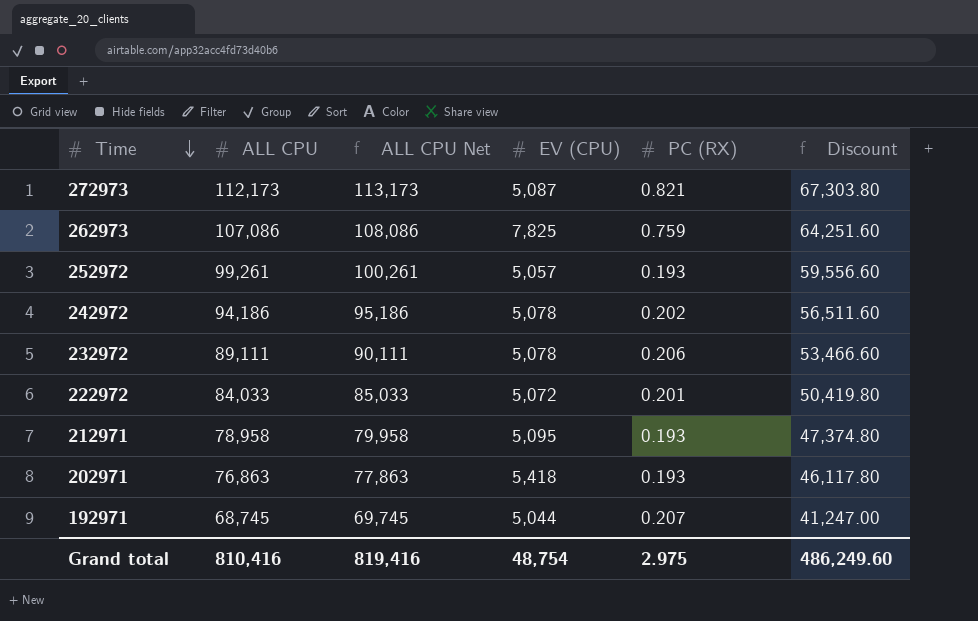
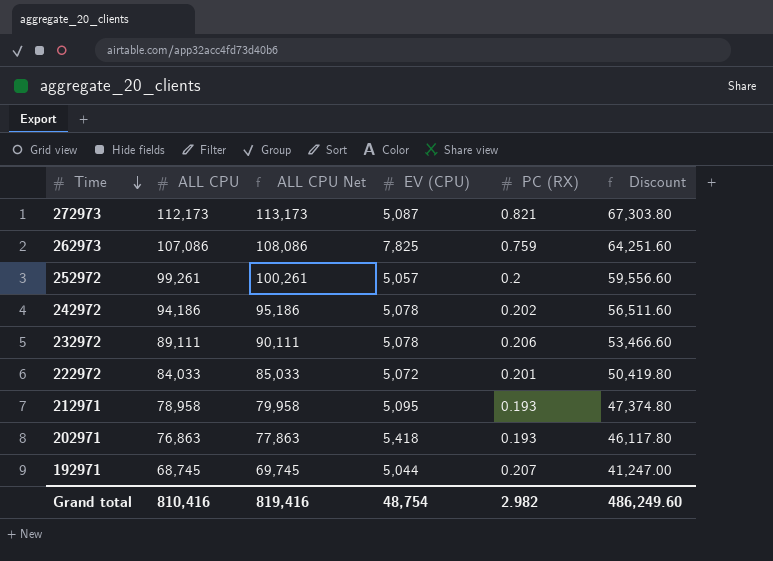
252972 | PC (RX): 0.193 -> 0.2
Grand total | PC (RX): 2.975 -> 2.982

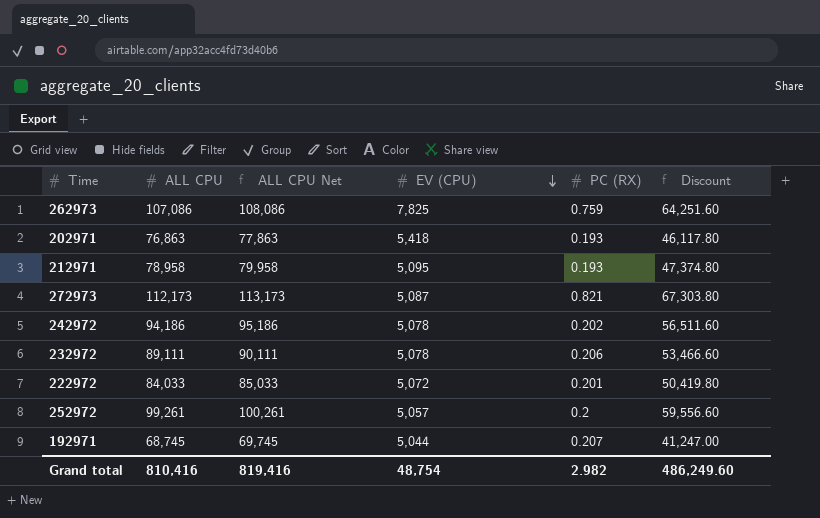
row order: Time descending -> EV (CPU) descending

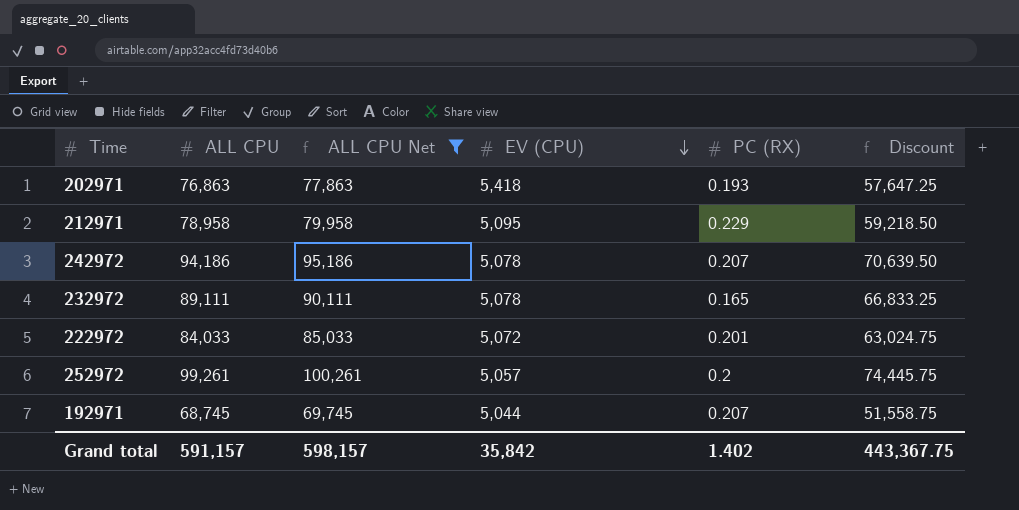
filter: none -> ALL CPU Net <= 100,261
column Discount | formula: [ALL CPU] * 0.6 -> [ALL CPU] * 0.75
212971 | PC (RX): 0.193 -> 0.229
242972 | PC (RX): 0.202 -> 0.207
232972 | PC (RX): 0.206 -> 0.165
Grand total | ALL CPU: 810,416 -> 591,157
Grand total | ALL CPU Net: 819,416 -> 598,157
Grand total | EV (CPU): 48,754 -> 35,842
Grand total | PC (RX): 2.982 -> 1.402
Grand total | Discount: 486,249.60 -> 443,367.75

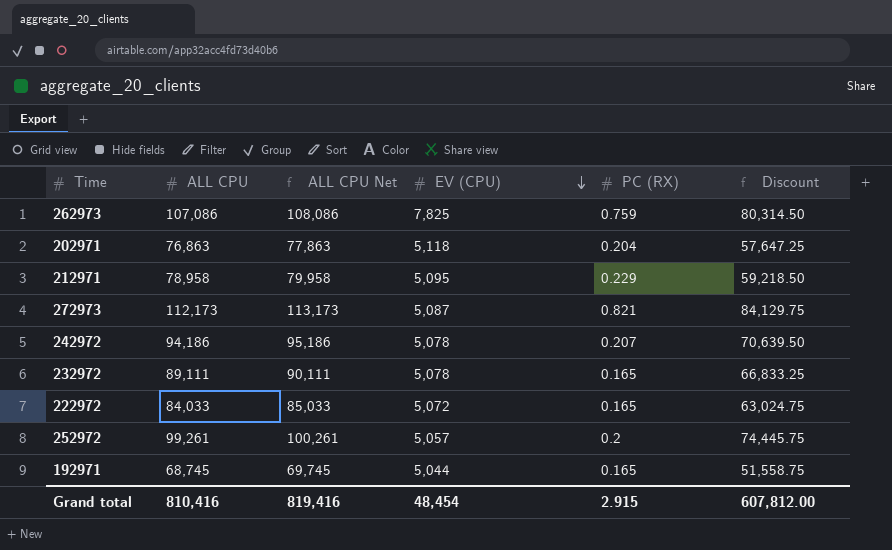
filter: ALL CPU Net <= 100,261 -> none
202971 | EV (CPU): 5,418 -> 5,118
202971 | PC (RX): 0.193 -> 0.204
222972 | PC (RX): 0.201 -> 0.165
192971 | PC (RX): 0.207 -> 0.165
Grand total | ALL CPU: 591,157 -> 810,416
Grand total | ALL CPU Net: 598,157 -> 819,416
Grand total | EV (CPU): 35,842 -> 48,454
Grand total | PC (RX): 1.402 -> 2.915
Grand total | Discount: 443,367.75 -> 607,812.00

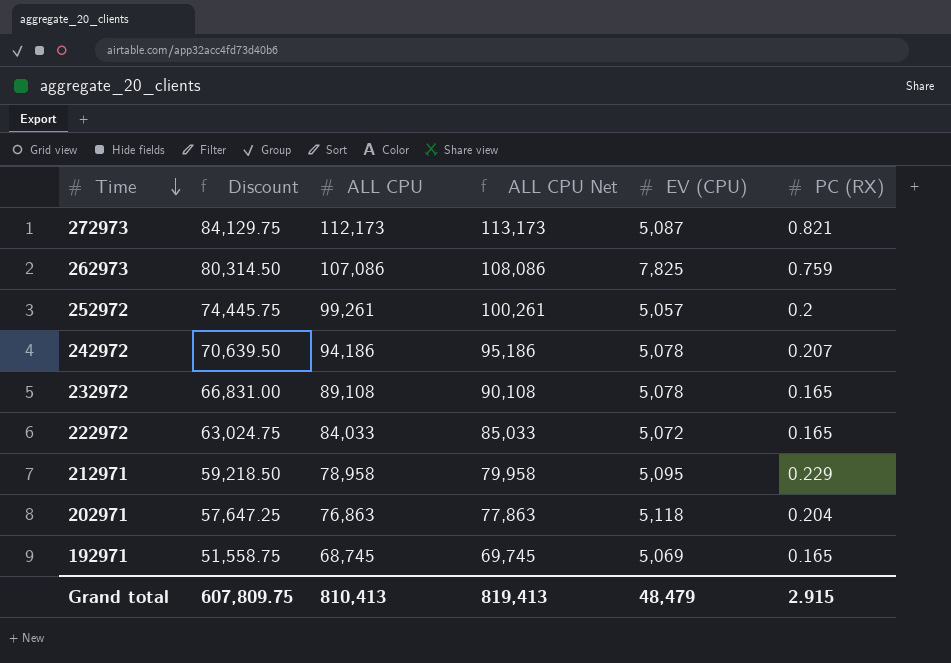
row order: EV (CPU) descending -> Time descending
column Discount | position: 6 -> 2
232972 | Discount: 66,833.25 -> 66,831.00
232972 | ALL CPU: 89,111 -> 89,108
232972 | ALL CPU Net: 90,111 -> 90,108
192971 | EV (CPU): 5,044 -> 5,069
Grand total | Discount: 607,812.00 -> 607,809.75
Grand total | ALL CPU: 810,416 -> 810,413
Grand total | ALL CPU Net: 819,416 -> 819,413
Grand total | EV (CPU): 48,454 -> 48,479

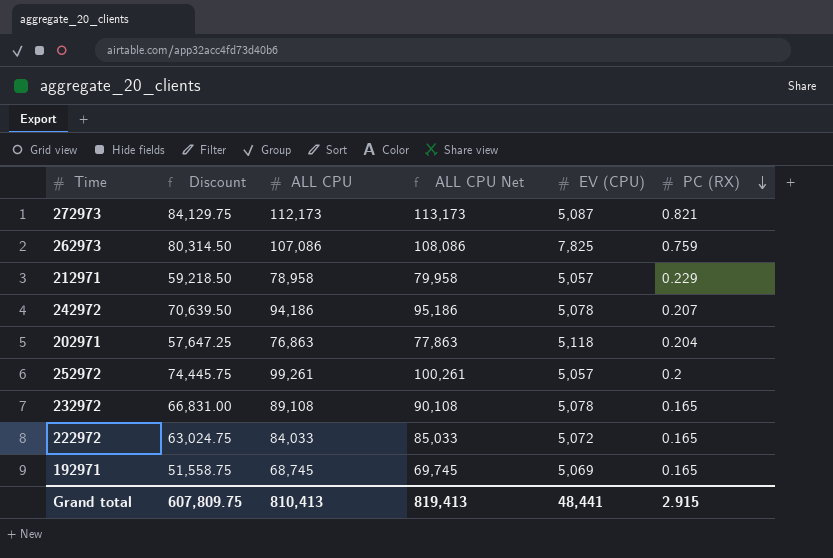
row order: Time descending -> PC (RX) descending
212971 | EV (CPU): 5,095 -> 5,057
Grand total | EV (CPU): 48,479 -> 48,441

